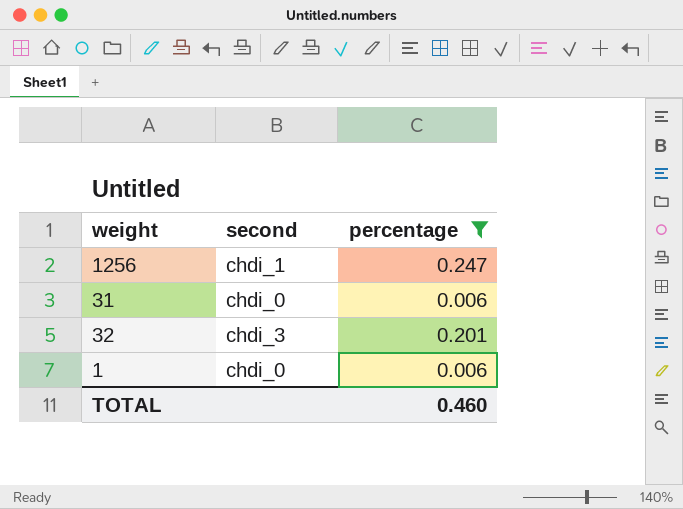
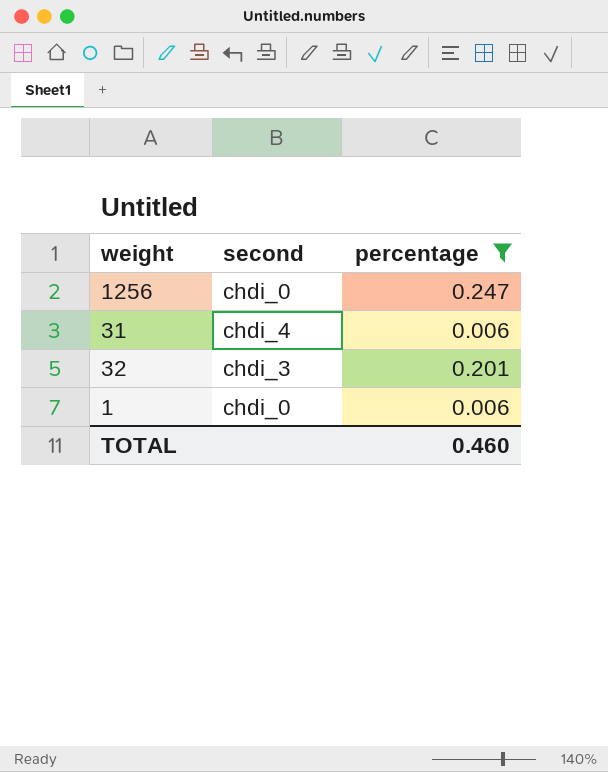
1256 | second: chdi_1 -> chdi_0
31 | second: chdi_0 -> chdi_4

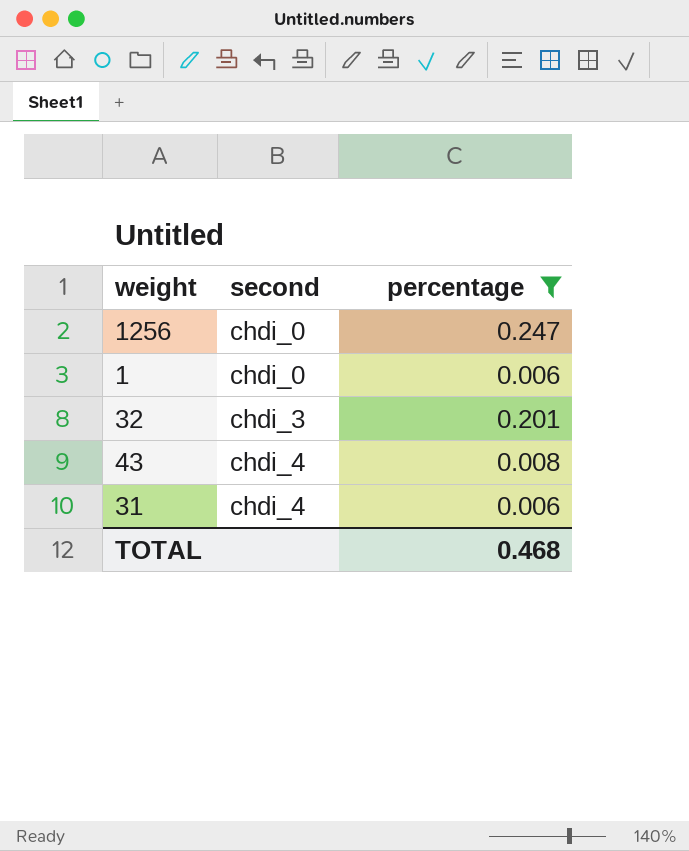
row order: none -> second ascending
row 43: none -> chdi_4 | 0.008
TOTAL | percentage: 0.460 -> 0.468

